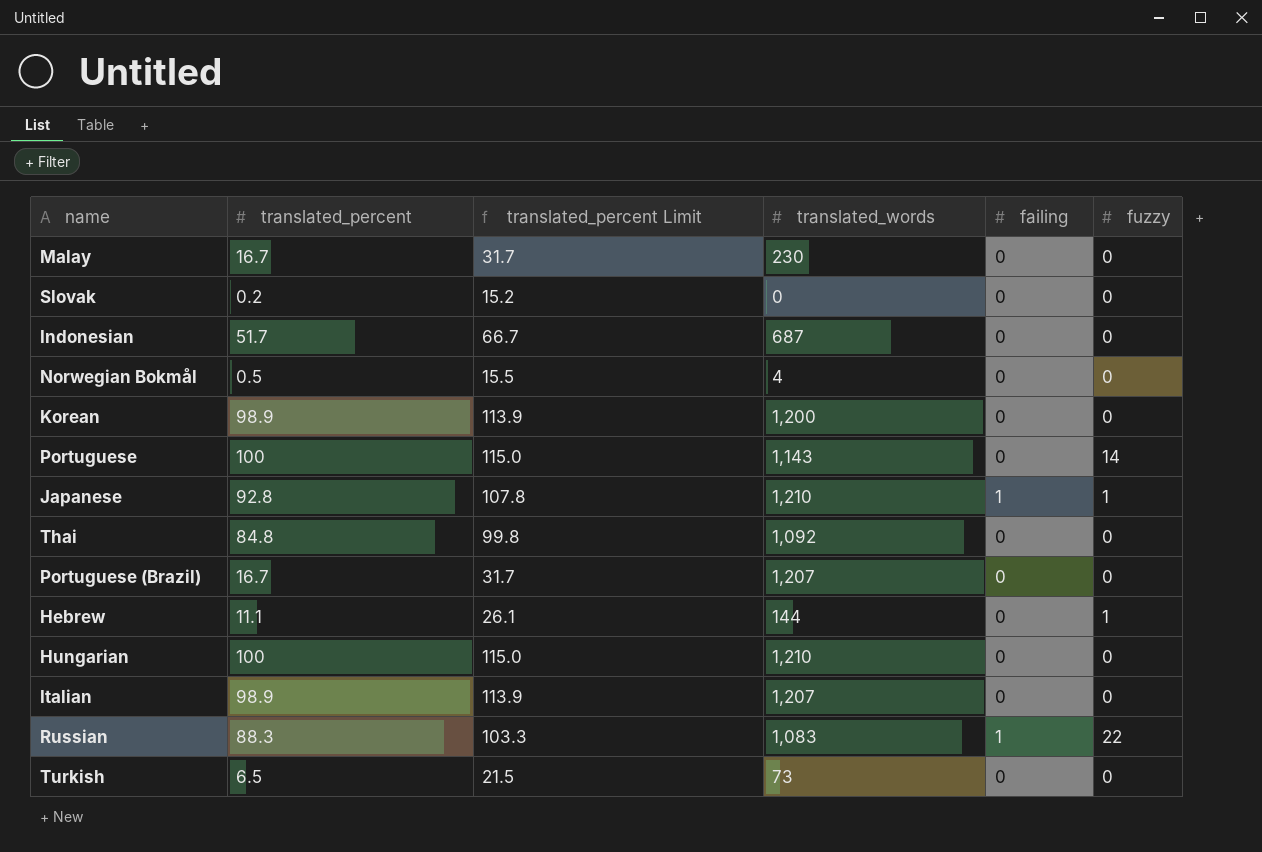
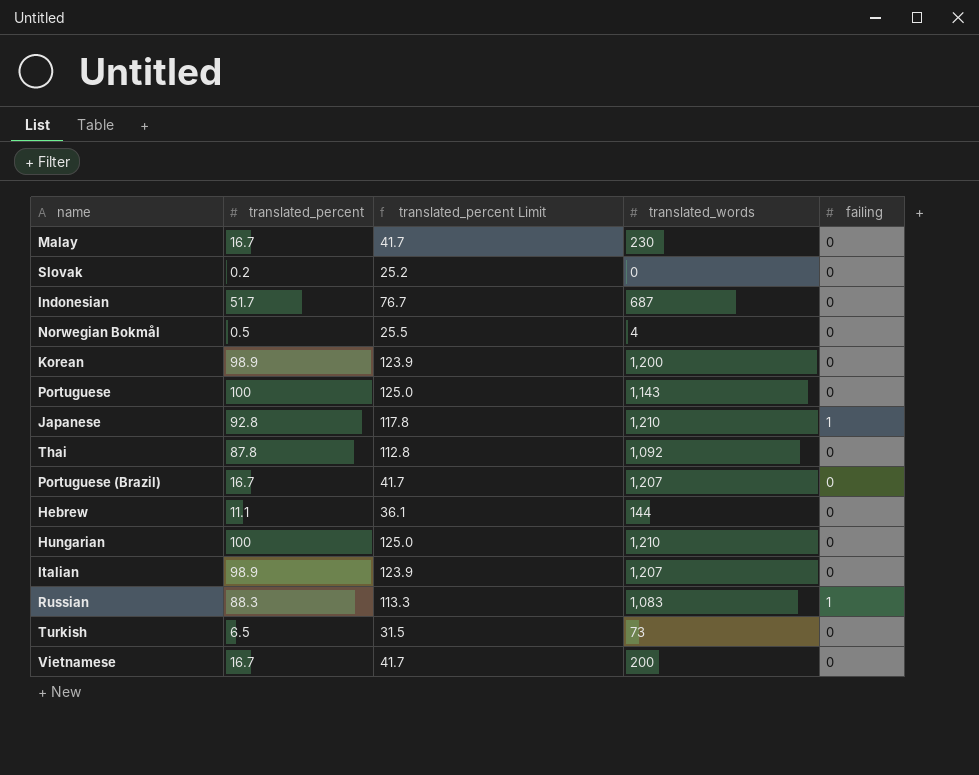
column fuzzy | position: 6 -> none
column translated_percent Limit | formula: [translated_percent] + 15 -> [translated_percent] + 25
Thai | translated_percent: 84.8 -> 87.8
row Vietnamese: none -> 16.7 | 41.7 | 200 | 0

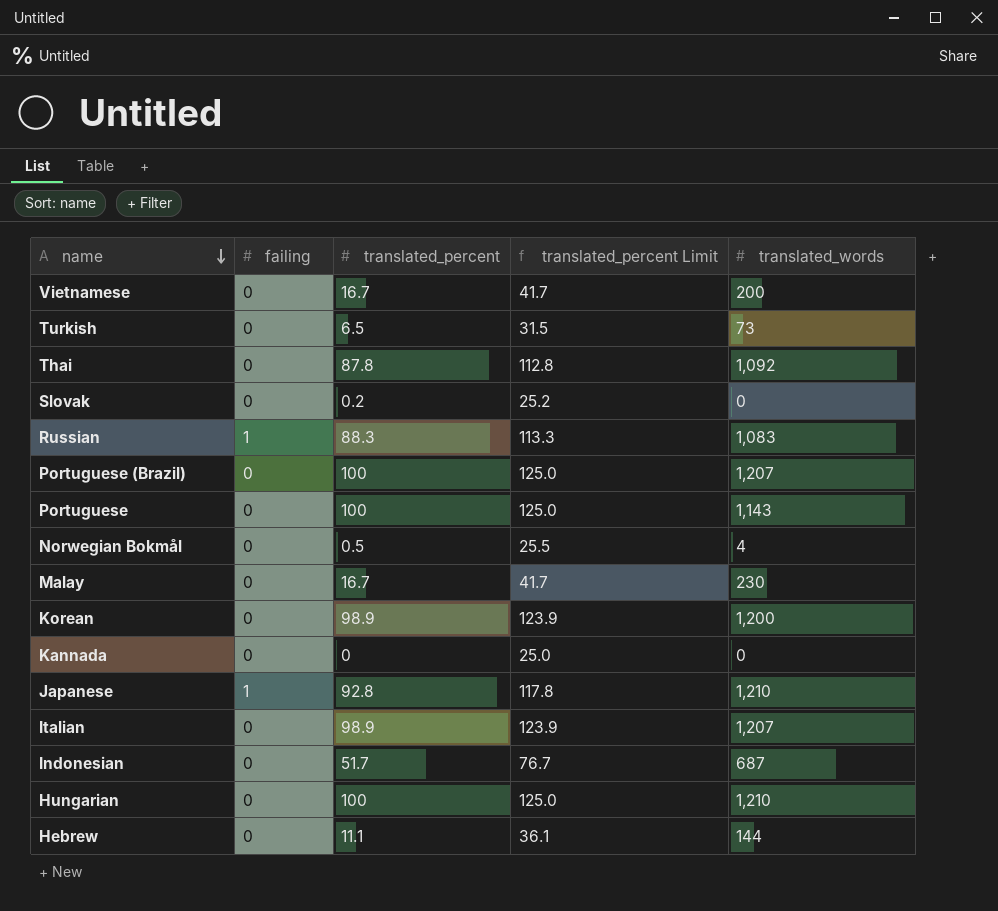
row order: none -> name descending
column failing | position: 5 -> 2
Portuguese (Brazil) | translated_percent: 16.7 -> 100
Portuguese (Brazil) | translated_percent Limit: 41.7 -> 125.0
row Kannada: none -> 0 | 0 | 25.0 | 0

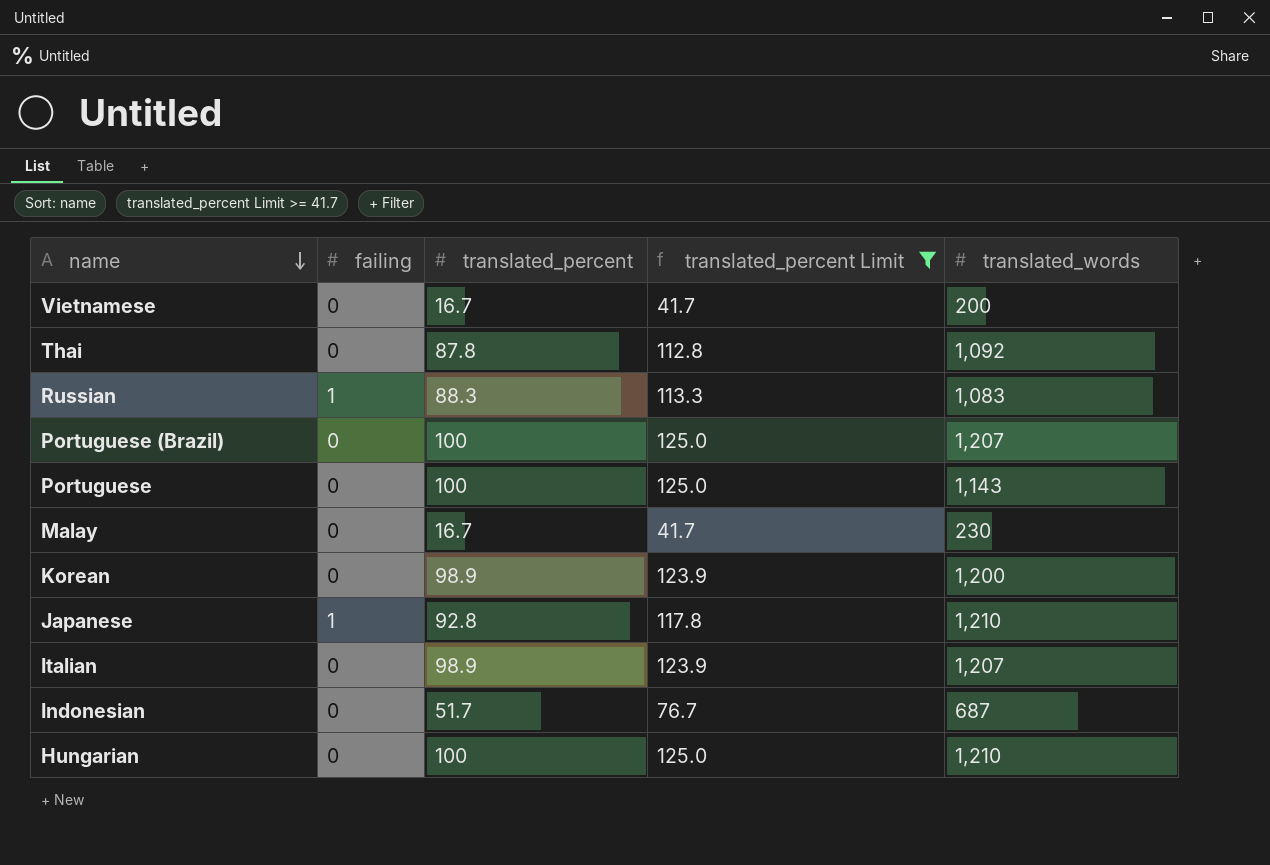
filter: none -> translated_percent Limit >= 41.7

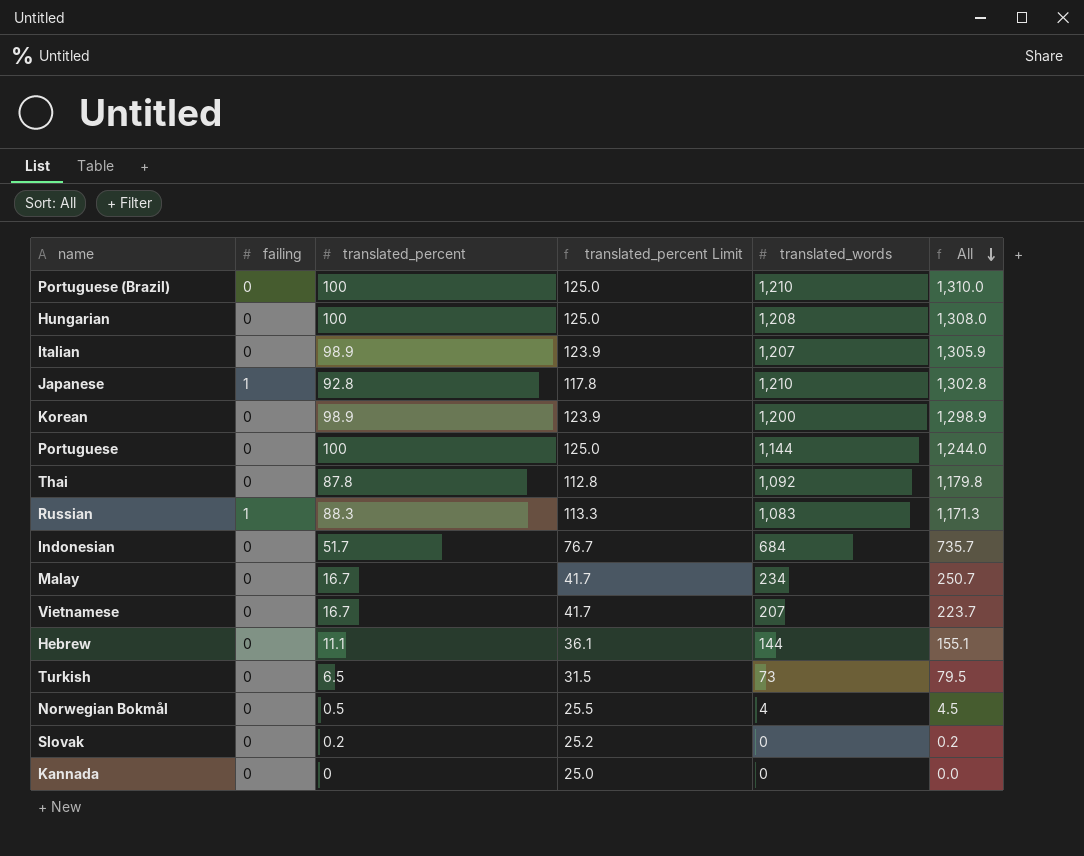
filter: translated_percent Limit >= 41.7 -> none
row order: name descending -> All descending
column All | formula: none -> [translated_percent] + [translated_words]
Portuguese (Brazil) | translated_words: 1,207 -> 1,210
Hungarian | translated_words: 1,210 -> 1,208
Portuguese | translated_words: 1,143 -> 1,144
Indonesian | translated_words: 687 -> 684
Malay | translated_words: 230 -> 234
Vietnamese | translated_words: 200 -> 207

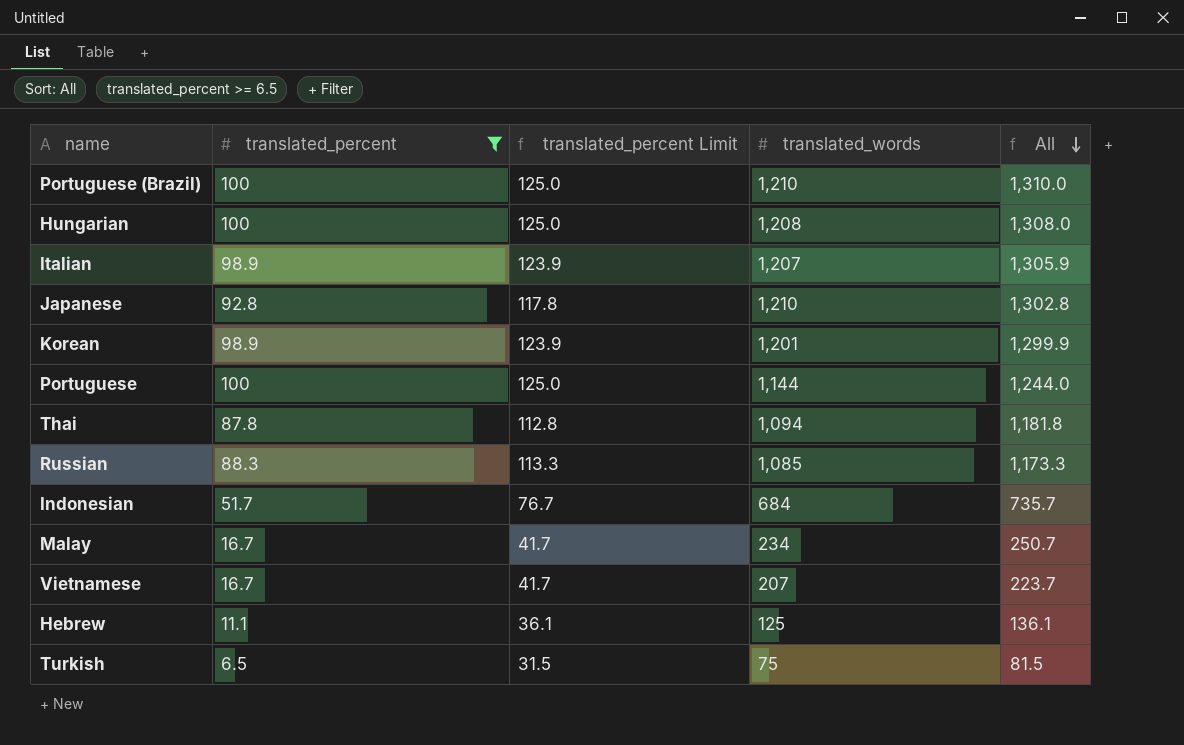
filter: none -> translated_percent >= 6.5
column failing | position: 2 -> none
Korean | translated_words: 1,200 -> 1,201
Korean | All: 1,298.9 -> 1,299.9
Thai | translated_words: 1,092 -> 1,094
Thai | All: 1,179.8 -> 1,181.8
Russian | translated_words: 1,083 -> 1,085
Russian | All: 1,171.3 -> 1,173.3
Hebrew | translated_words: 144 -> 125
Hebrew | All: 155.1 -> 136.1
Turkish | translated_words: 73 -> 75
Turkish | All: 79.5 -> 81.5

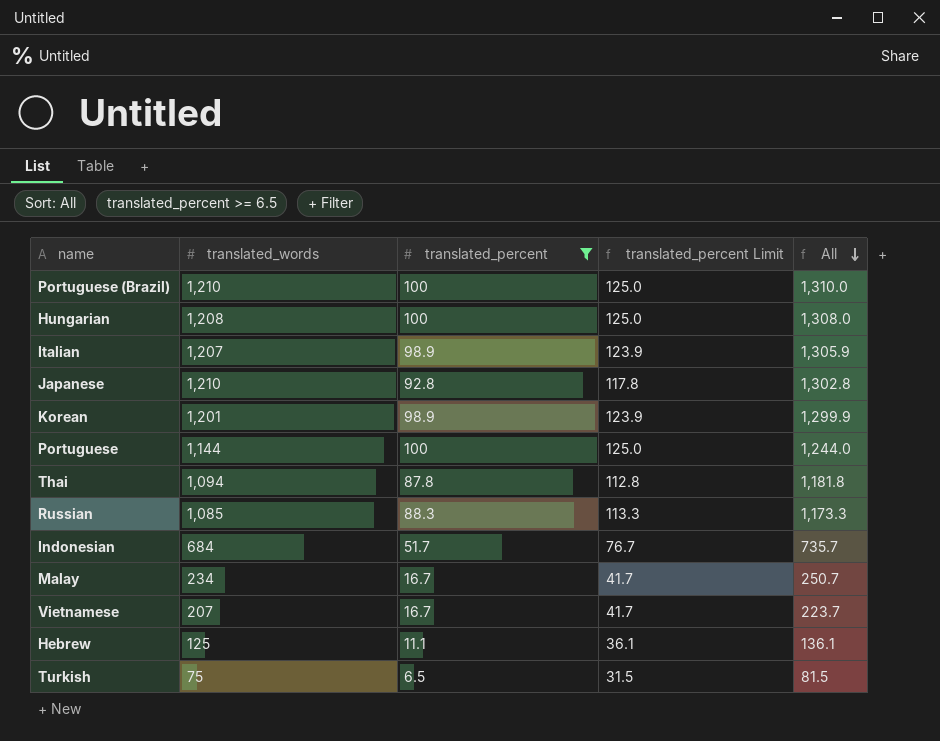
column translated_words | position: 4 -> 2

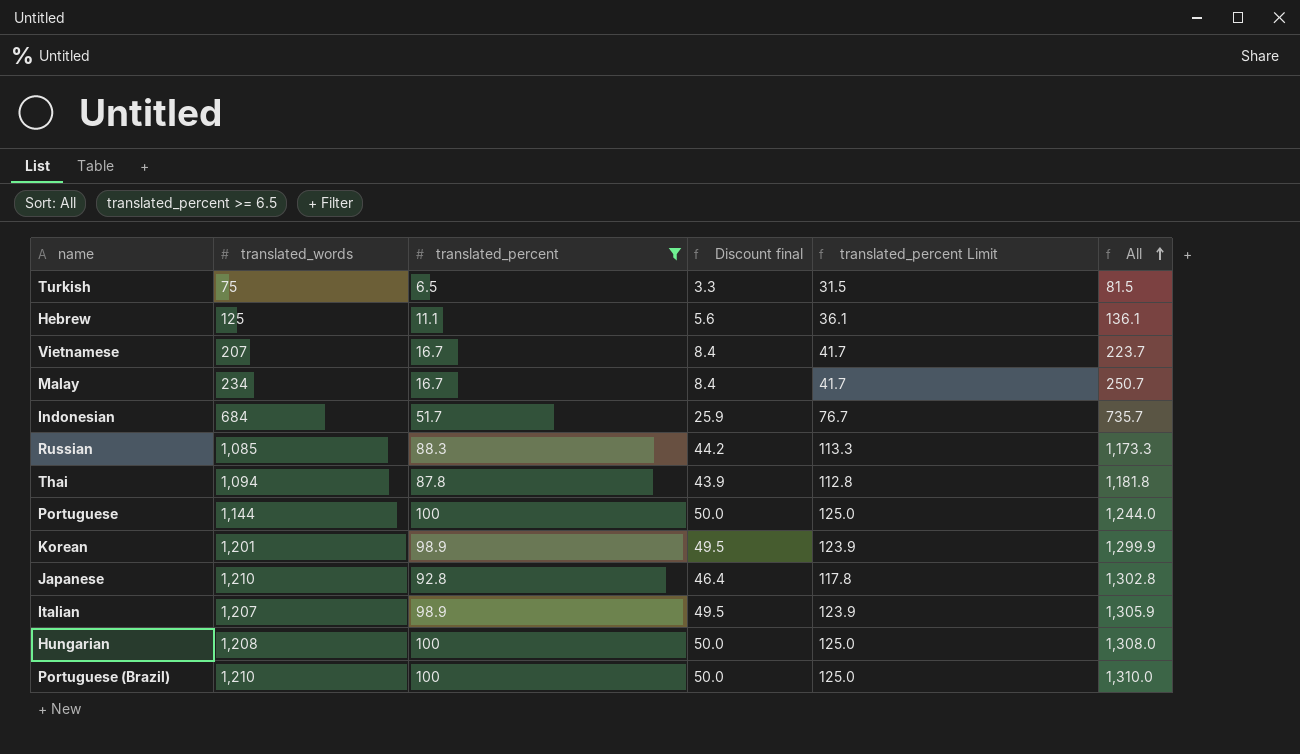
row order: All descending -> All ascending
column Discount final | formula: none -> [translated_percent] * 0.5

